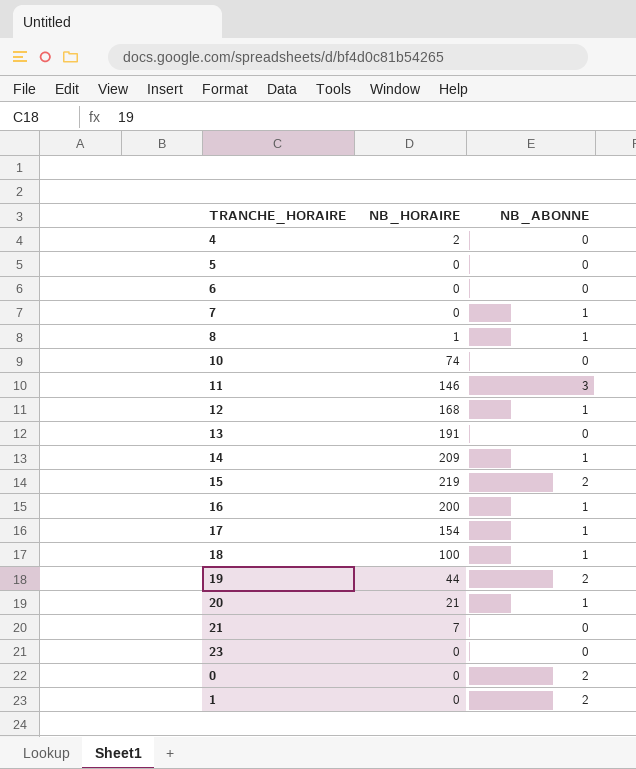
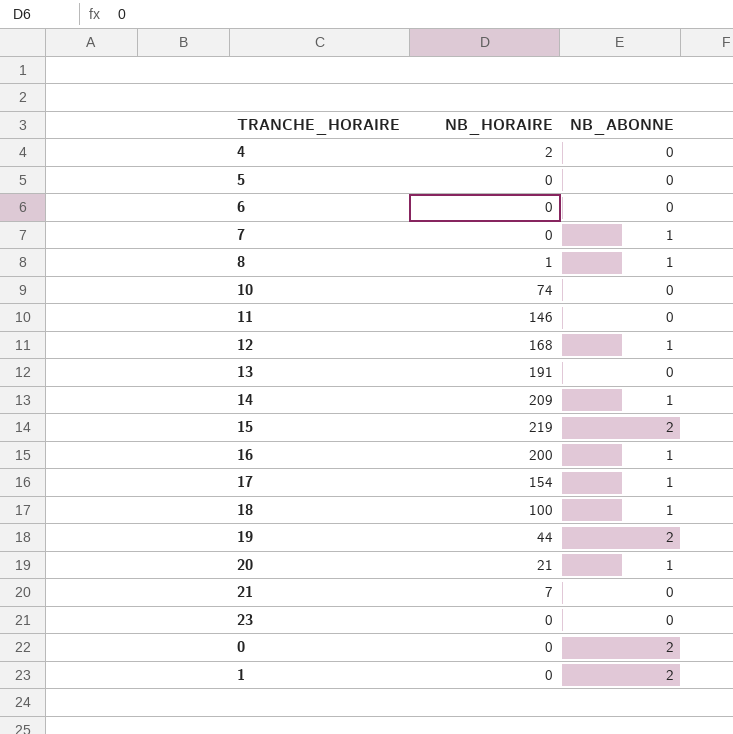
11 | NB_ABONNE: 3 -> 0

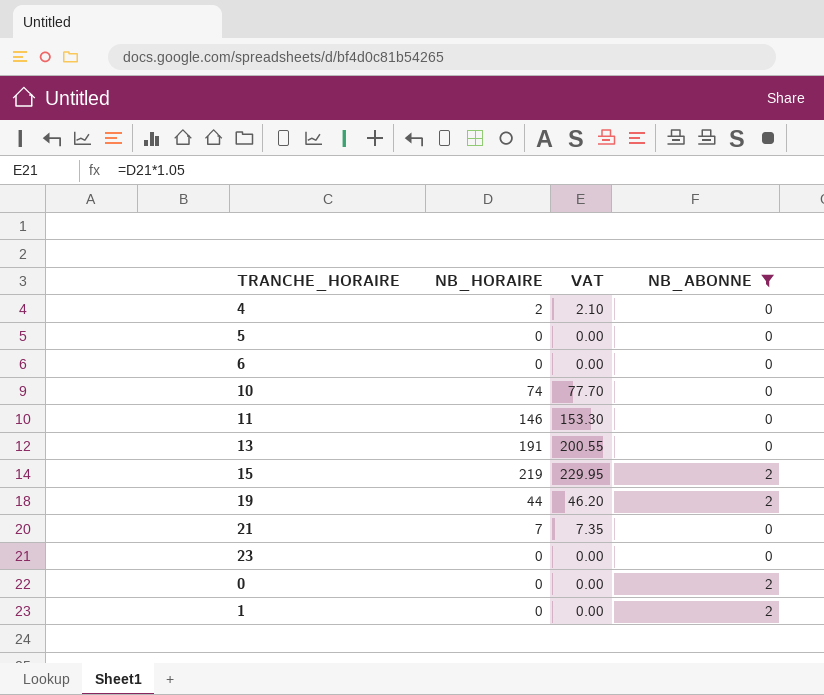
filter: none -> NB_ABONNE != 1
column VAT | formula: none -> [NB_HORAIRE] * 1.05

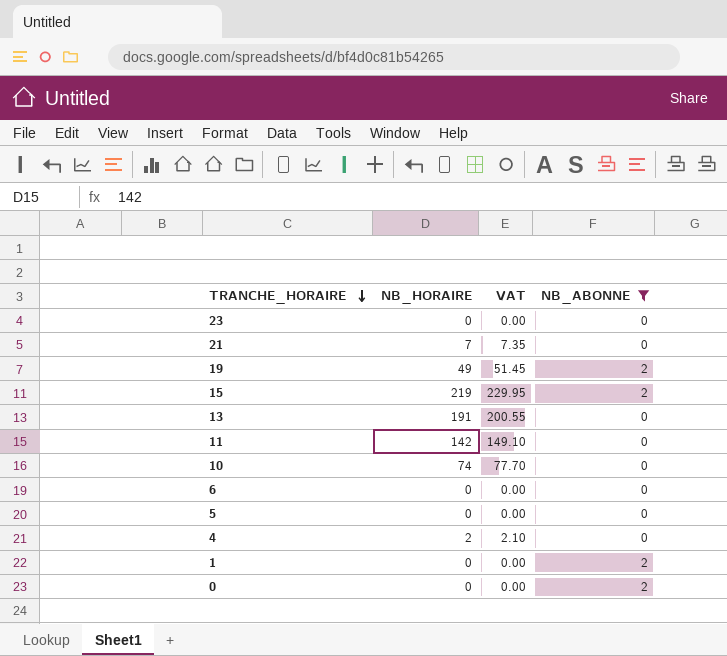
row order: none -> TRANCHE_HORAIRE descending
19 | NB_HORAIRE: 44 -> 49
19 | VAT: 46.20 -> 51.45
11 | NB_HORAIRE: 146 -> 142
11 | VAT: 153.30 -> 149.10

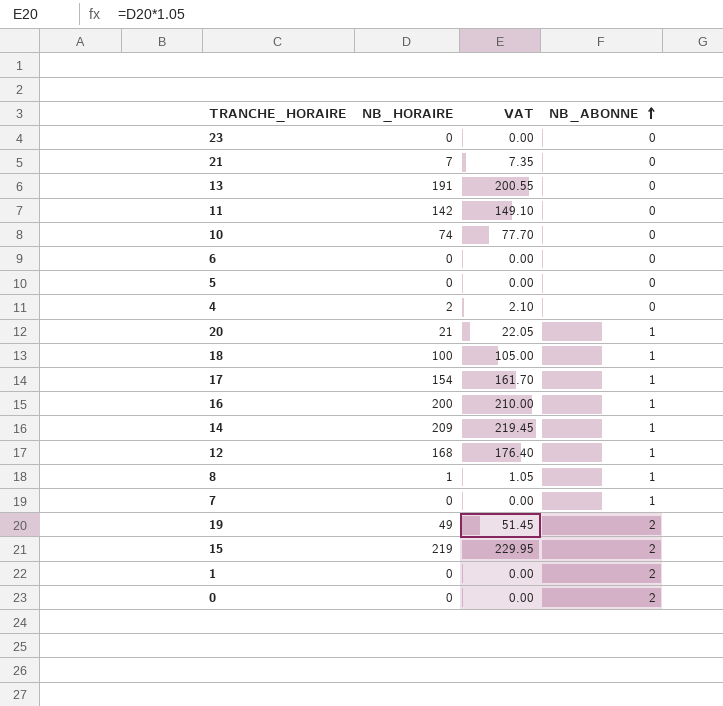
filter: NB_ABONNE != 1 -> none
row order: TRANCHE_HORAIRE descending -> NB_ABONNE ascending

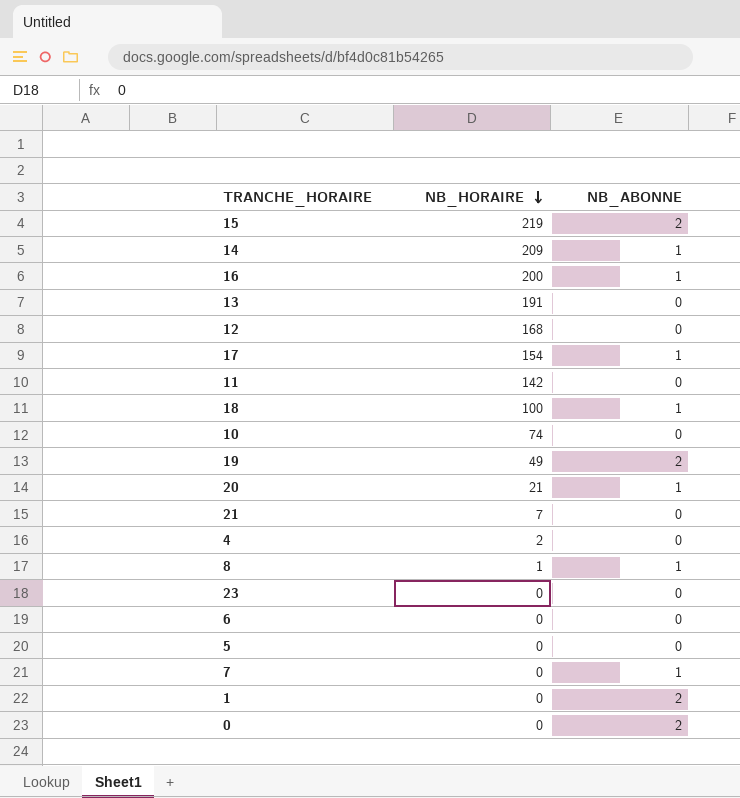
row order: NB_ABONNE ascending -> NB_HORAIRE descending
column VAT | formula: [NB_HORAIRE] * 1.05 -> none
12 | NB_ABONNE: 1 -> 0

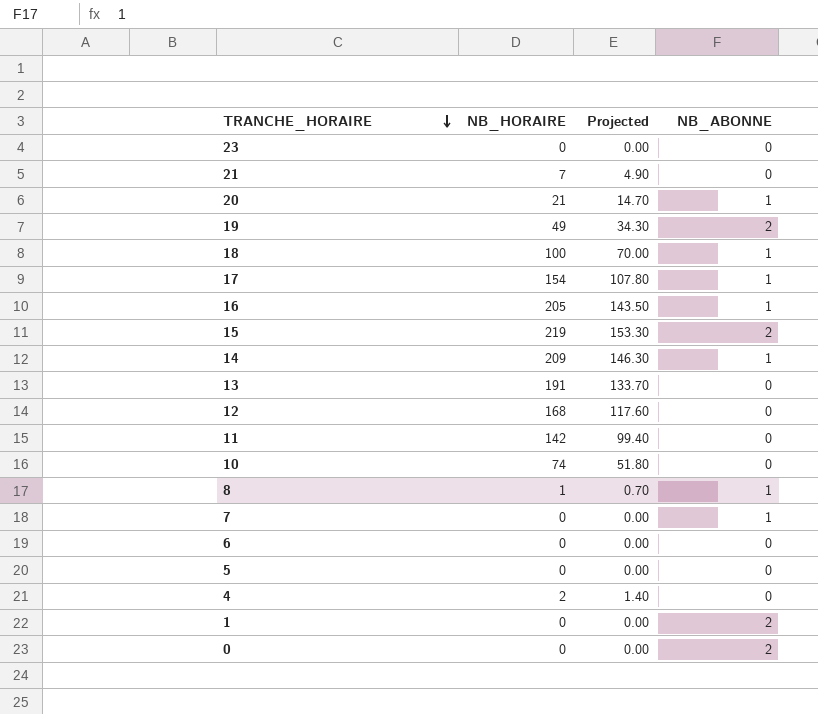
row order: NB_HORAIRE descending -> TRANCHE_HORAIRE descending
column Projected | formula: none -> [NB_HORAIRE] * 0.7
16 | NB_HORAIRE: 200 -> 205

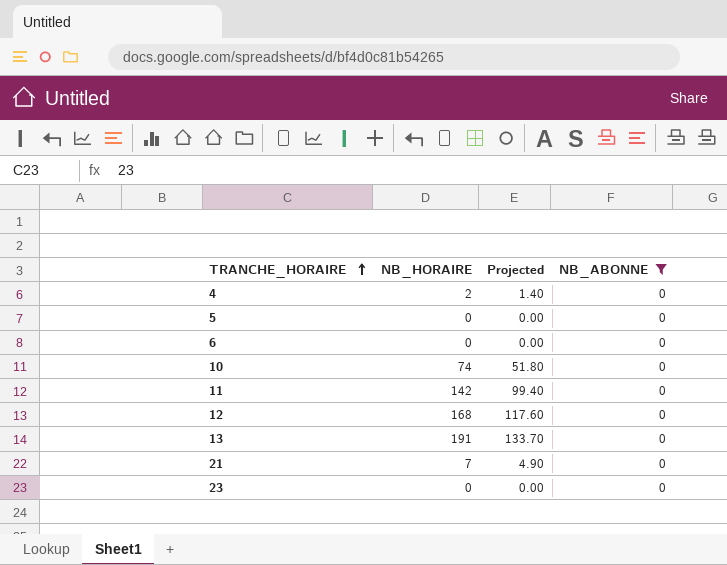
filter: none -> NB_ABONNE = 0
row order: TRANCHE_HORAIRE descending -> TRANCHE_HORAIRE ascending

